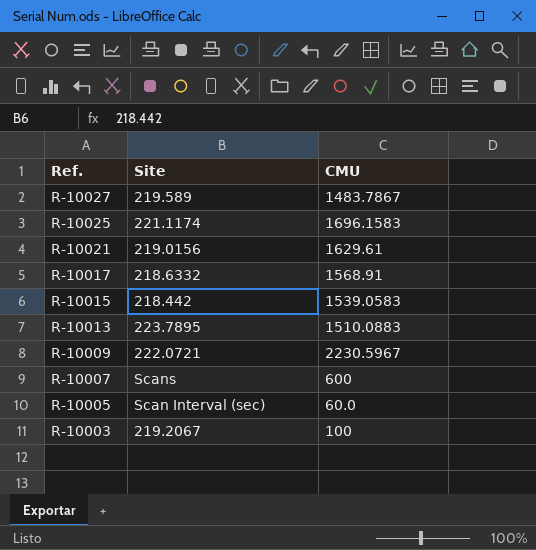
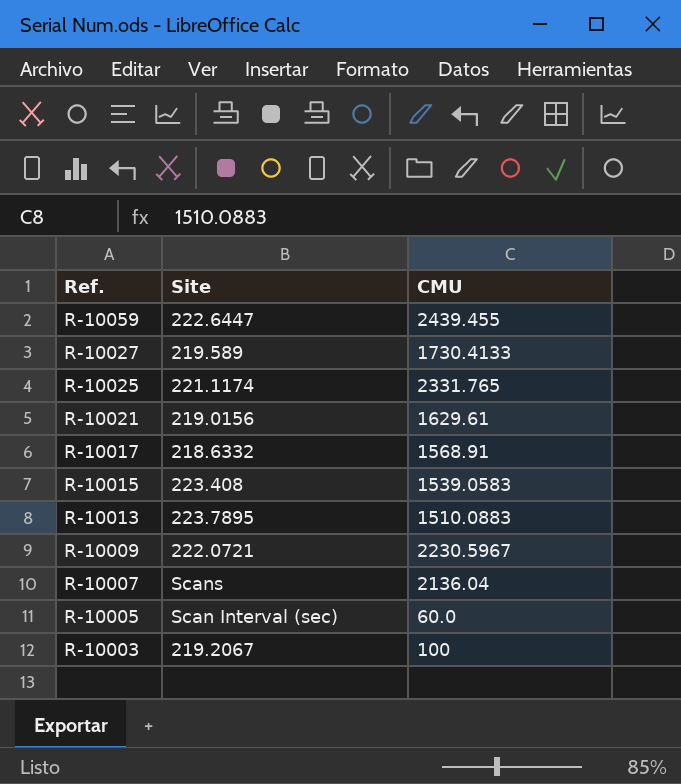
row R-10059: none -> 222.6447 | 2439.455
R-10027 | CMU: 1483.7867 -> 1730.4133
R-10025 | CMU: 1696.1583 -> 2331.765
R-10015 | Site: 218.442 -> 223.408
R-10007 | CMU: 600 -> 2136.04

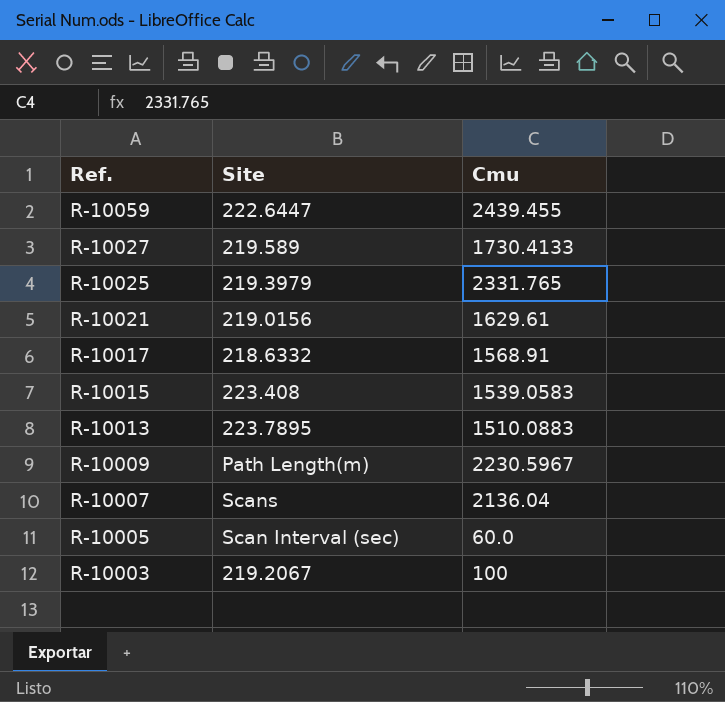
column name: CMU -> Cmu
R-10025 | Site: 221.1174 -> 219.3979
R-10009 | Site: 222.0721 -> Path Length(m)

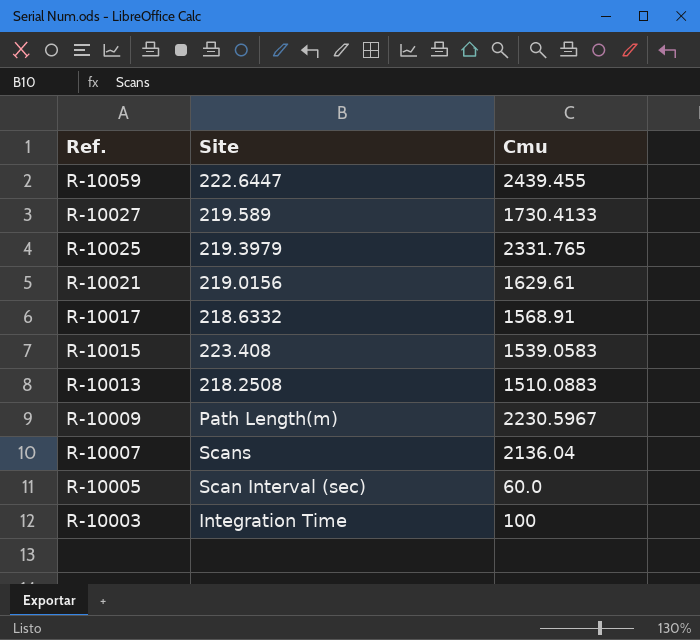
R-10013 | Site: 223.7895 -> 218.2508
R-10003 | Site: 219.2067 -> Integration Time

